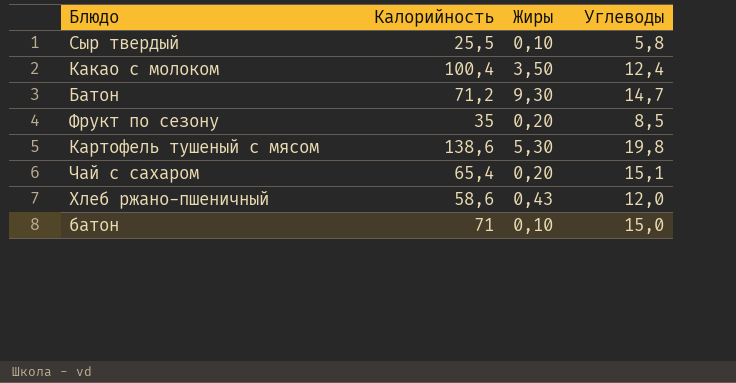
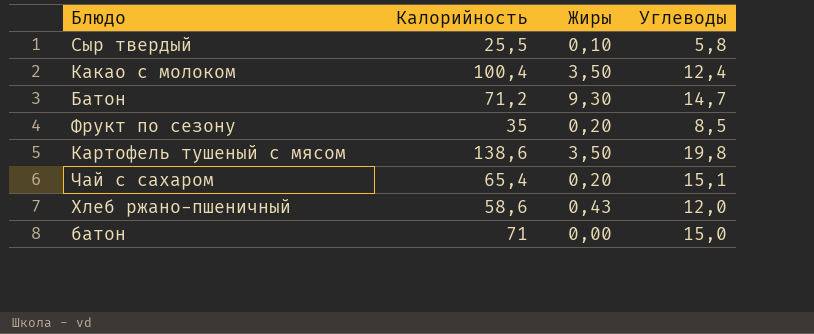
Картофель тушеный с мясом | Жиры: 5,30 -> 3,50
батон | Жиры: 0,10 -> 0,00

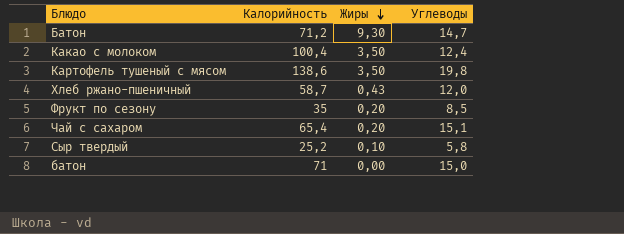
row order: none -> Жиры descending
Хлеб ржано-пшеничный | Калорийность: 58,6 -> 58,7
Сыр твердый | Калорийность: 25,5 -> 25,2

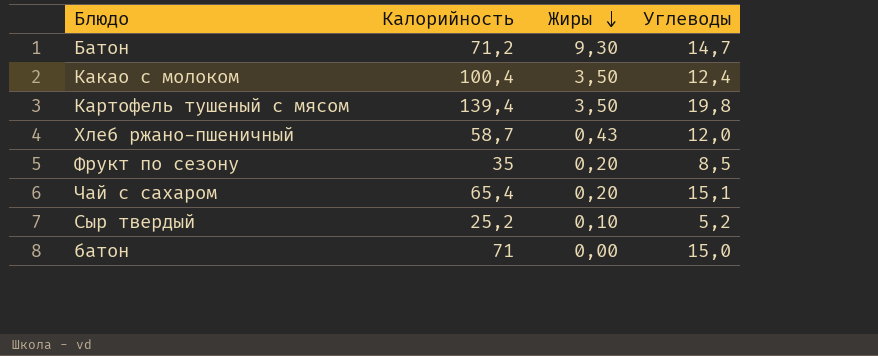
Картофель тушеный с мясом | Калорийность: 138,6 -> 139,4
Сыр твердый | Углеводы: 5,8 -> 5,2

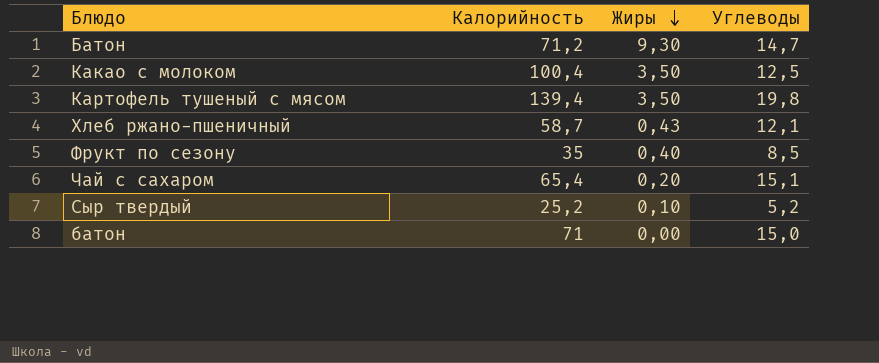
Какао с молоком | Углеводы: 12,4 -> 12,5
Хлеб ржано-пшеничный | Углеводы: 12,0 -> 12,1
Фрукт по сезону | Жиры: 0,20 -> 0,40

